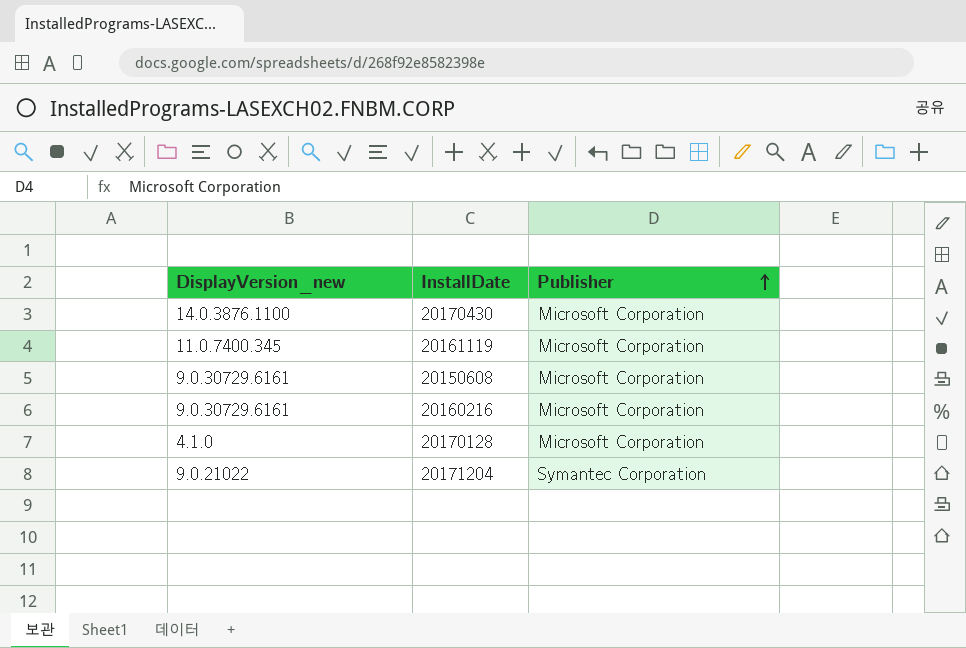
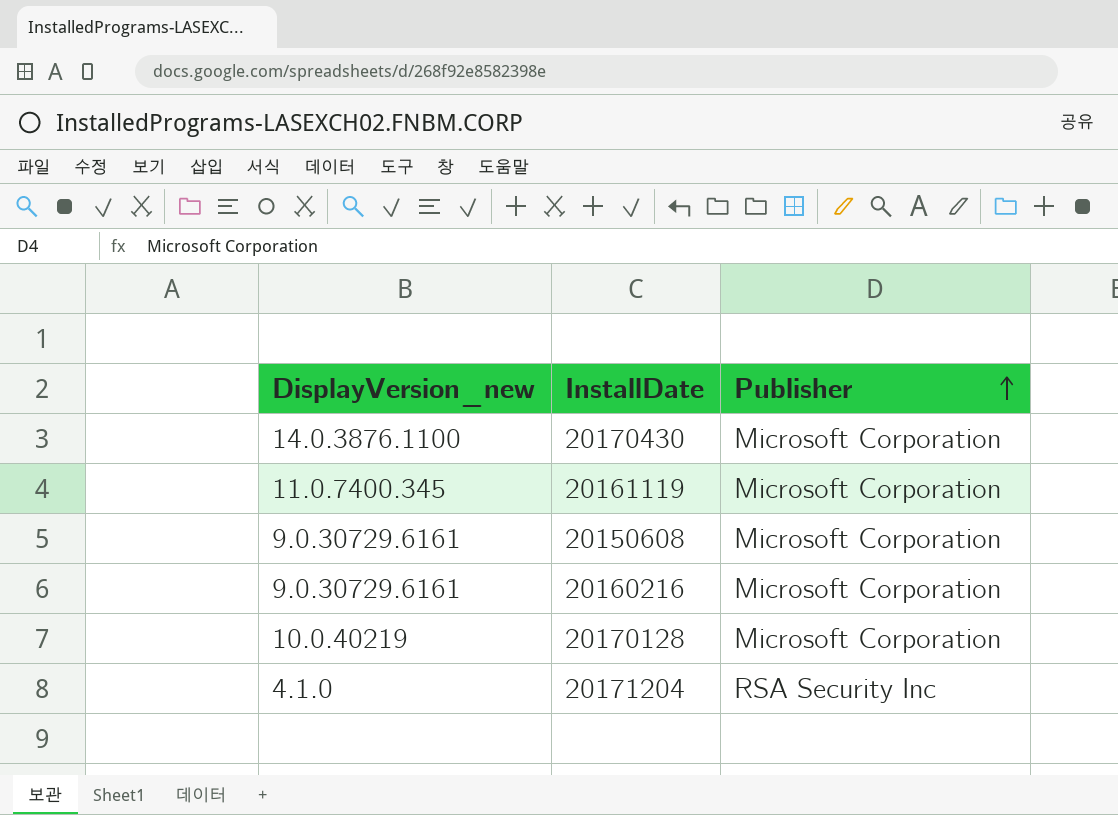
20170128 | DisplayVersion_new: 4.1.0 -> 10.0.40219
20171204 | DisplayVersion_new: 9.0.21022 -> 4.1.0
20171204 | Publisher: Symantec Corporation -> RSA Security Inc

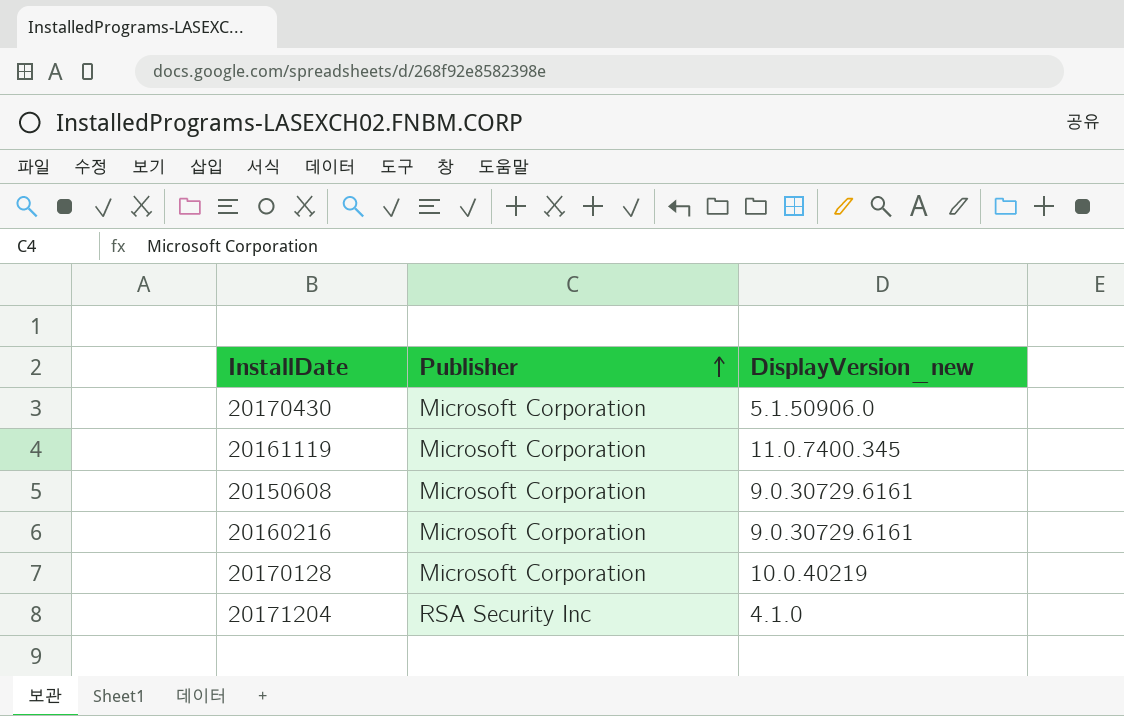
column DisplayVersion_new | position: 1 -> 3
20170430 | DisplayVersion_new: 14.0.3876.1100 -> 5.1.50906.0

